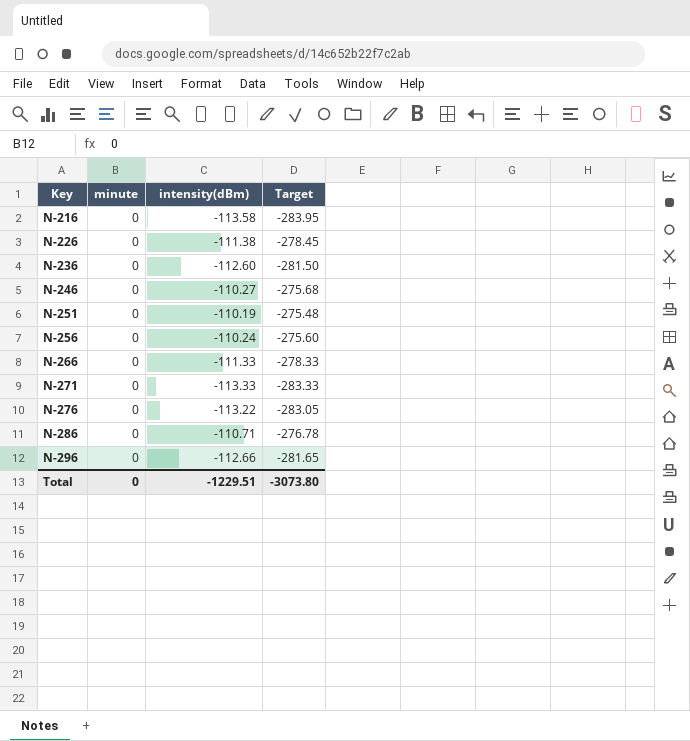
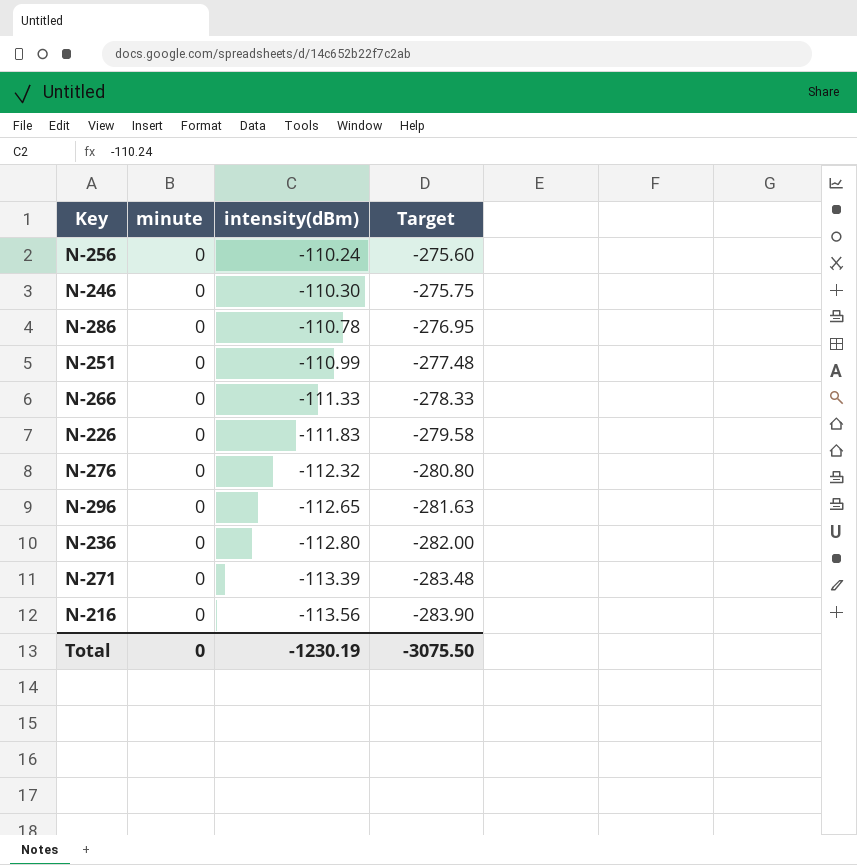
row order: Key ascending -> intensity(dBm) descending
N-246 | intensity(dBm): -110.27 -> -110.30
N-246 | Target: -275.68 -> -275.75
N-286 | intensity(dBm): -110.71 -> -110.78
N-286 | Target: -276.78 -> -276.95
N-251 | intensity(dBm): -110.19 -> -110.99
N-251 | Target: -275.48 -> -277.48
N-226 | intensity(dBm): -111.38 -> -111.83
N-226 | Target: -278.45 -> -279.58
N-276 | intensity(dBm): -113.22 -> -112.32
N-276 | Target: -283.05 -> -280.80
N-296 | intensity(dBm): -112.66 -> -112.65
N-296 | Target: -281.65 -> -281.63
N-236 | intensity(dBm): -112.60 -> -112.80
N-236 | Target: -281.50 -> -282.00
N-271 | intensity(dBm): -113.33 -> -113.39
N-271 | Target: -283.33 -> -283.48
N-216 | intensity(dBm): -113.58 -> -113.56
N-216 | Target: -283.95 -> -283.90
Total | intensity(dBm): -1229.51 -> -1230.19
Total | Target: -3073.80 -> -3075.50

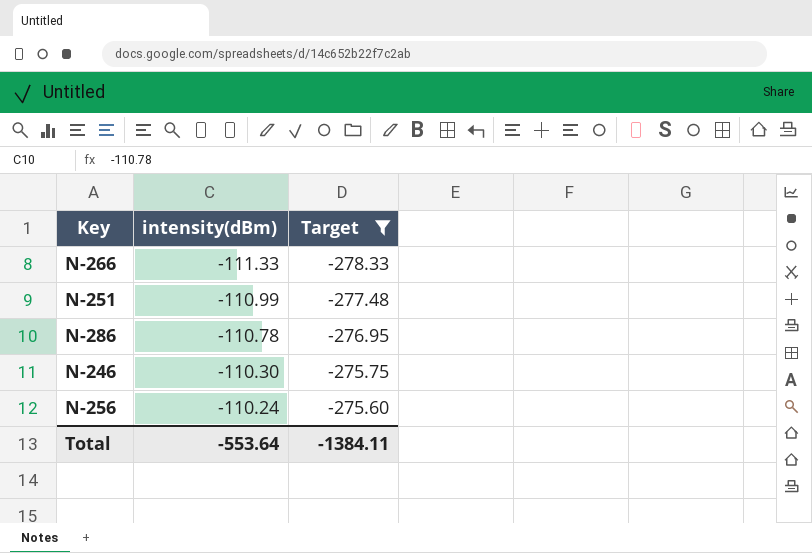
filter: none -> Target >= -278.33
row order: intensity(dBm) descending -> intensity(dBm) ascending
column minute | position: 2 -> none
Total | intensity(dBm): -1230.19 -> -553.64
Total | Target: -3075.50 -> -1384.11

